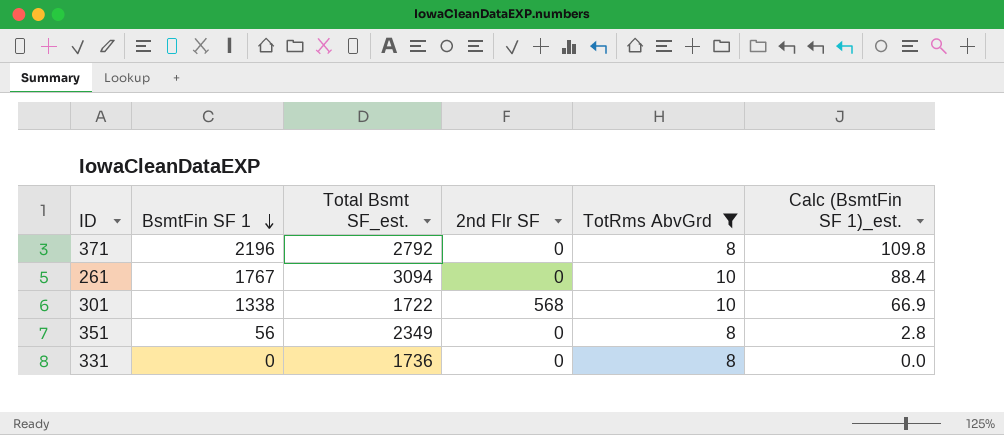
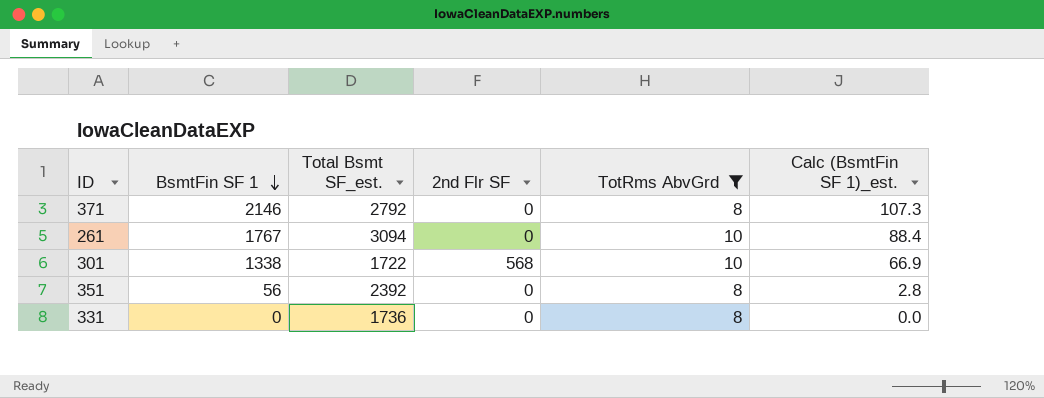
371 | BsmtFin SF 1: 2196 -> 2146
371 | Calc (BsmtFin SF 1)_est.: 109.8 -> 107.3
351 | Total Bsmt SF_est.: 2349 -> 2392

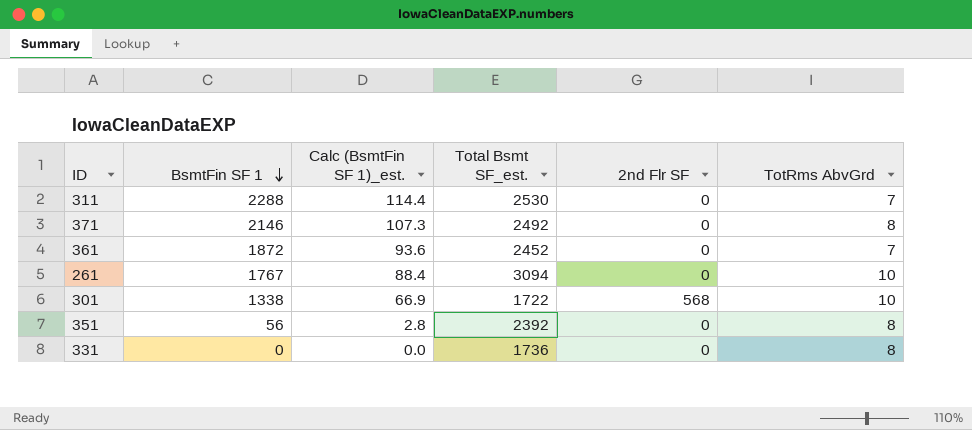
filter: TotRms AbvGrd != 7 -> none
column Calc (BsmtFin SF 1)_est. | position: 6 -> 3
371 | Total Bsmt SF_est.: 2792 -> 2492

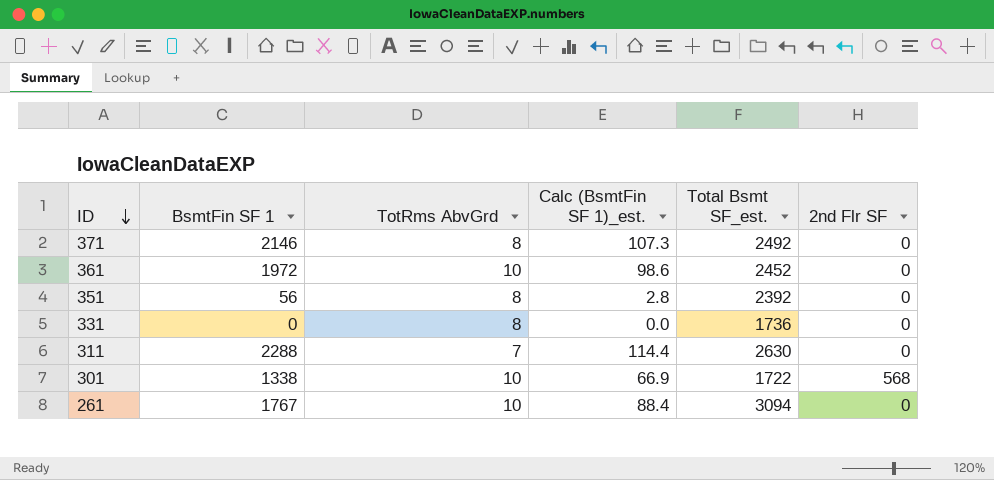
row order: BsmtFin SF 1 descending -> ID descending
column TotRms AbvGrd | position: 6 -> 3
361 | BsmtFin SF 1: 1872 -> 1972
361 | TotRms AbvGrd: 7 -> 10
361 | Calc (BsmtFin SF 1)_est.: 93.6 -> 98.6
311 | Total Bsmt SF_est.: 2530 -> 2630

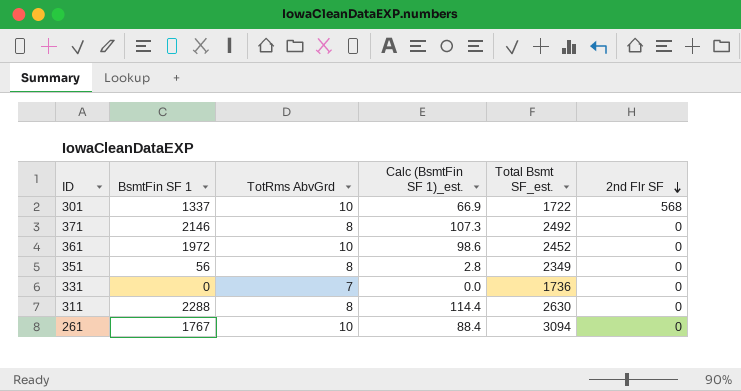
row order: ID descending -> 2nd Flr SF descending
301 | BsmtFin SF 1: 1338 -> 1337
351 | Total Bsmt SF_est.: 2392 -> 2349
331 | TotRms AbvGrd: 8 -> 7
311 | TotRms AbvGrd: 7 -> 8

